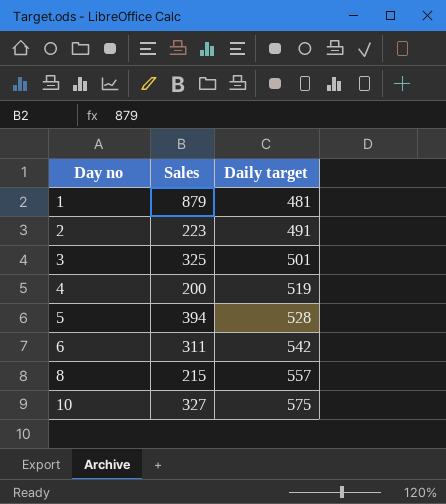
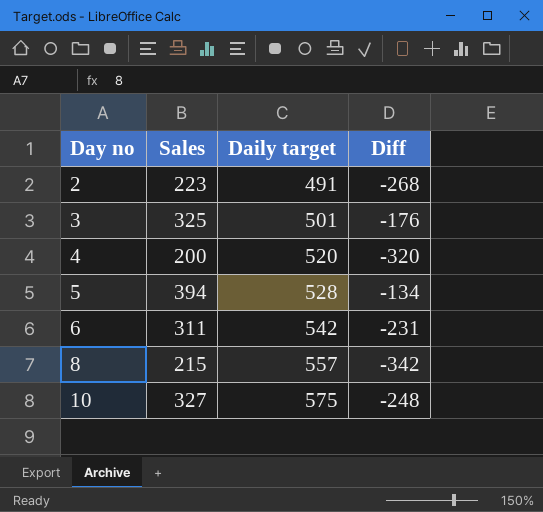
column Diff | formula: none -> [Sales] - [Daily target]
row 1: 879 | 481 -> none
4 | Daily target: 519 -> 520

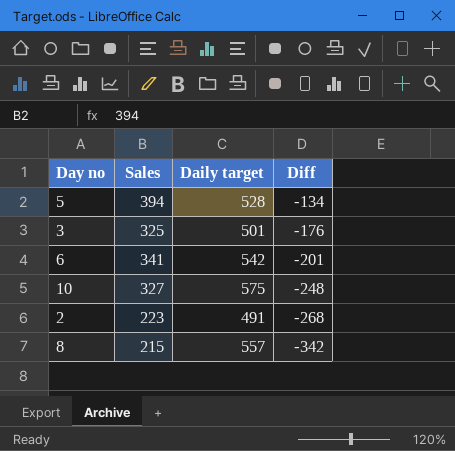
row order: Day no ascending -> Diff descending
row 4: 200 | 520 | -320 -> none
6 | Sales: 311 -> 341
6 | Diff: -231 -> -201

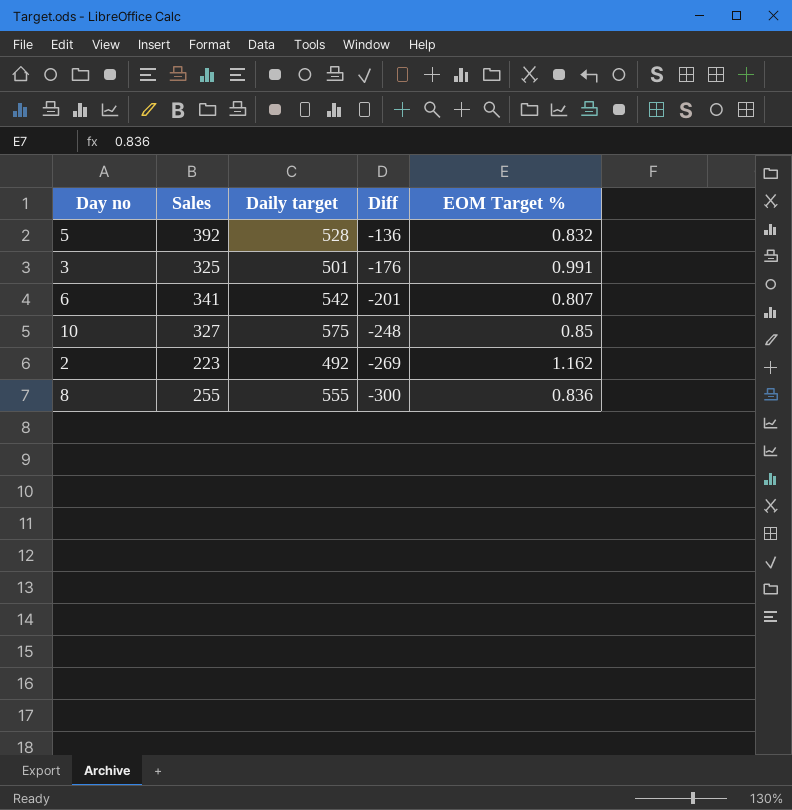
column EOM Target % | position: none -> 5
5 | Sales: 394 -> 392
5 | Diff: -134 -> -136
2 | Daily target: 491 -> 492
2 | Diff: -268 -> -269
8 | Sales: 215 -> 255
8 | Daily target: 557 -> 555
8 | Diff: -342 -> -300

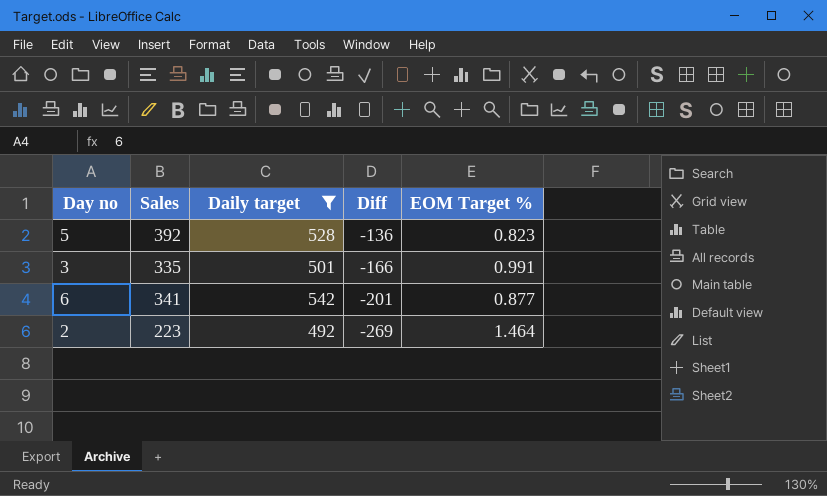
filter: none -> Daily target <= 542
5 | EOM Target %: 0.832 -> 0.823
3 | Sales: 325 -> 335
3 | Diff: -176 -> -166
6 | EOM Target %: 0.807 -> 0.877
2 | EOM Target %: 1.162 -> 1.464

